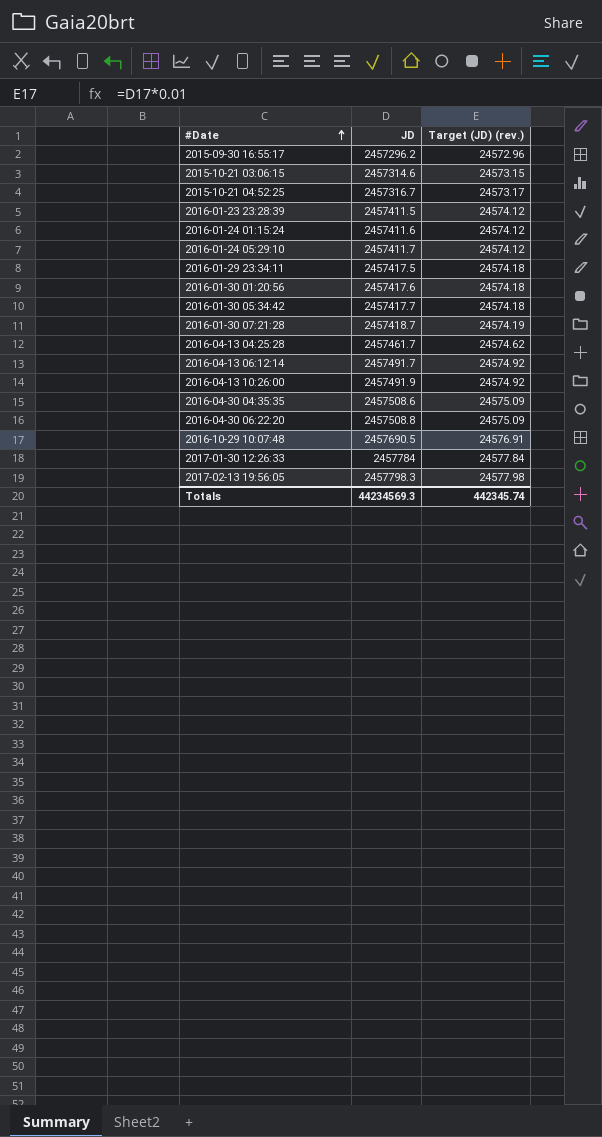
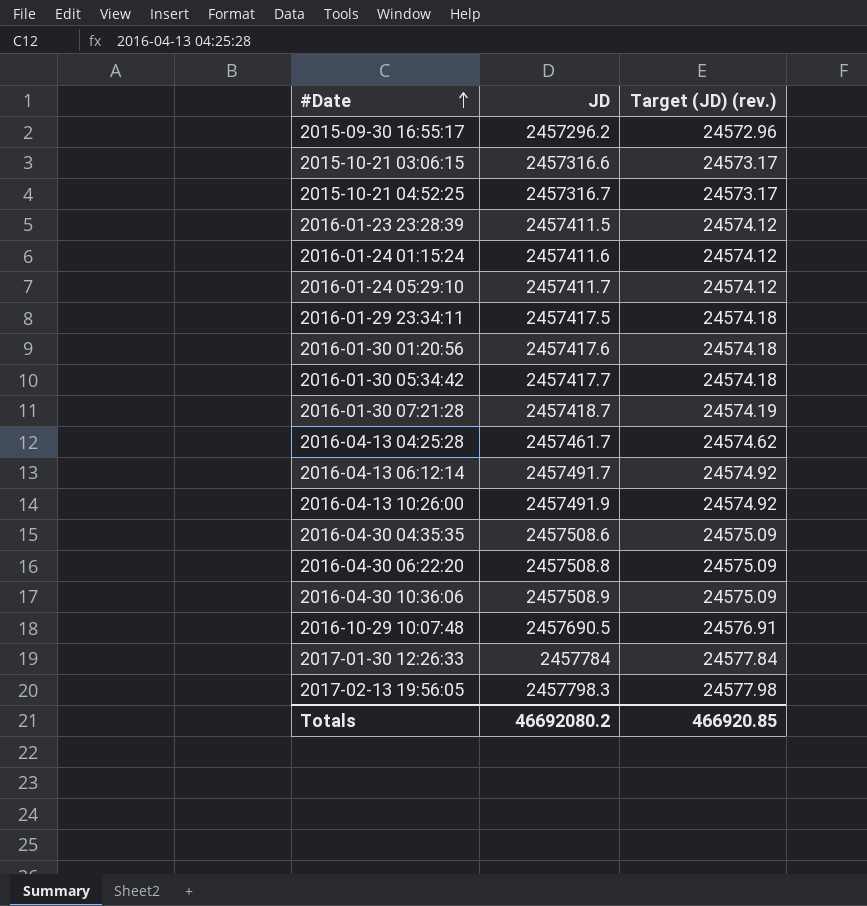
2015-10-21 03:06:15 | JD: 2457314.6 -> 2457316.6
2015-10-21 03:06:15 | Target (JD) (rev.): 24573.15 -> 24573.17
row 2016-04-30 10:36:06: none -> 2457508.9 | 24575.09
Totals | JD: 44234569.3 -> 46692080.2
Totals | Target (JD) (rev.): 442345.74 -> 466920.85

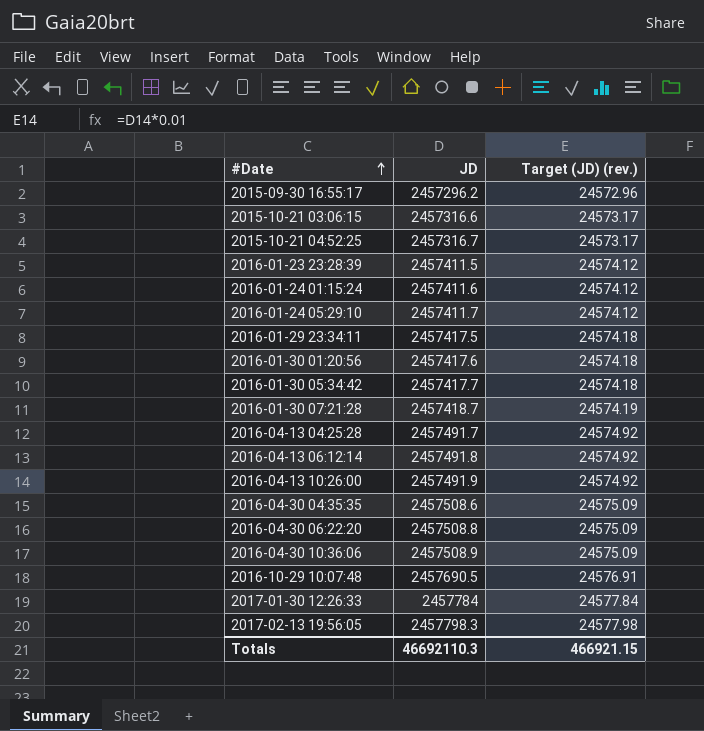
2016-04-13 04:25:28 | JD: 2457461.7 -> 2457491.7
2016-04-13 04:25:28 | Target (JD) (rev.): 24574.62 -> 24574.92
2016-04-13 06:12:14 | JD: 2457491.7 -> 2457491.8
Totals | JD: 46692080.2 -> 46692110.3
Totals | Target (JD) (rev.): 466920.85 -> 466921.15

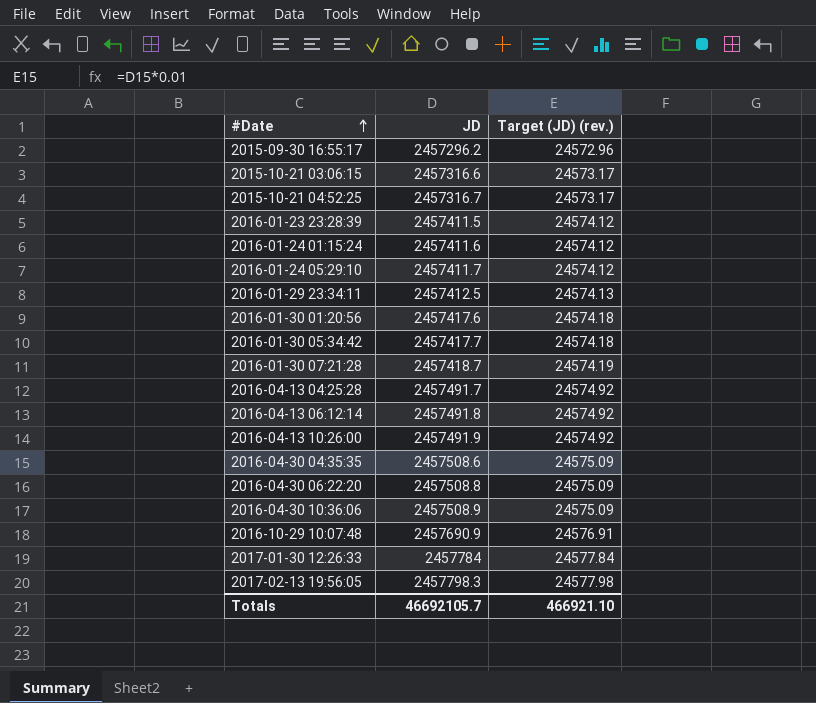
2016-01-29 23:34:11 | JD: 2457417.5 -> 2457412.5
2016-01-29 23:34:11 | Target (JD) (rev.): 24574.18 -> 24574.13
2016-10-29 10:07:48 | JD: 2457690.5 -> 2457690.9
Totals | JD: 46692110.3 -> 46692105.7
Totals | Target (JD) (rev.): 466921.15 -> 466921.10

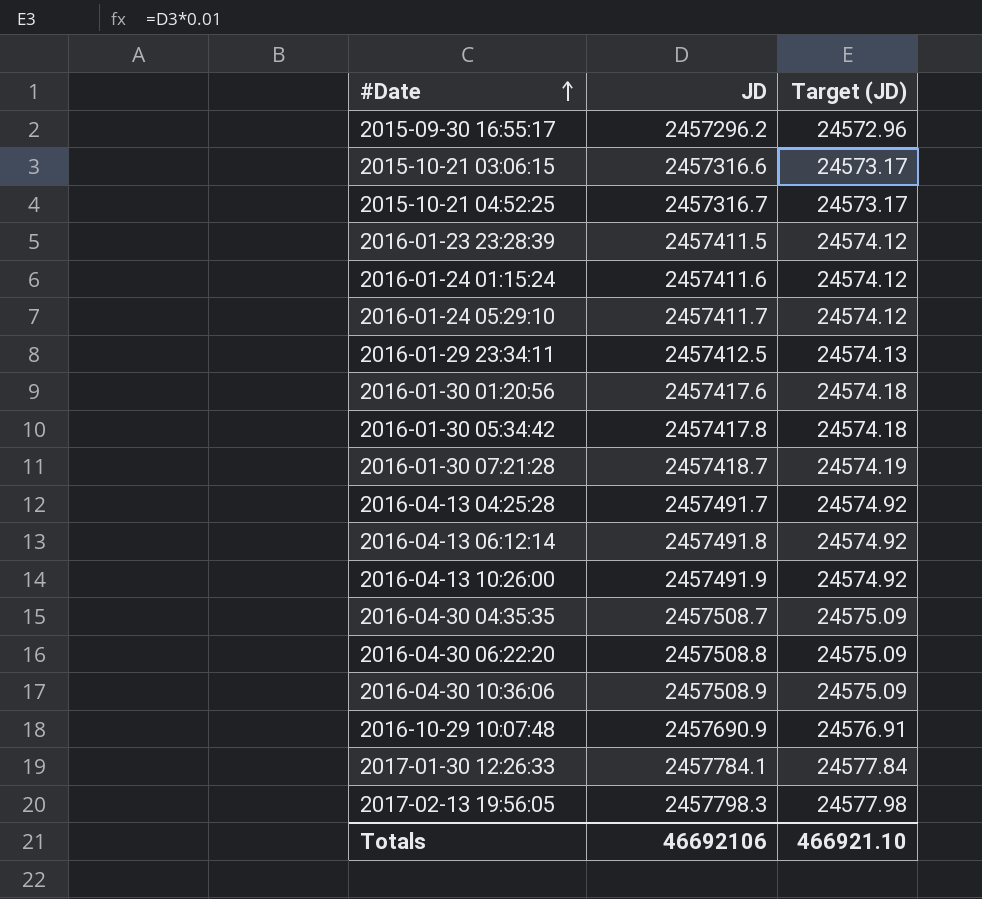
column name: Target (JD) (rev.) -> Target (JD)
2016-01-30 05:34:42 | JD: 2457417.7 -> 2457417.8
2016-04-30 04:35:35 | JD: 2457508.6 -> 2457508.7
2017-01-30 12:26:33 | JD: 2457784 -> 2457784.1
Totals | JD: 46692105.7 -> 46692106

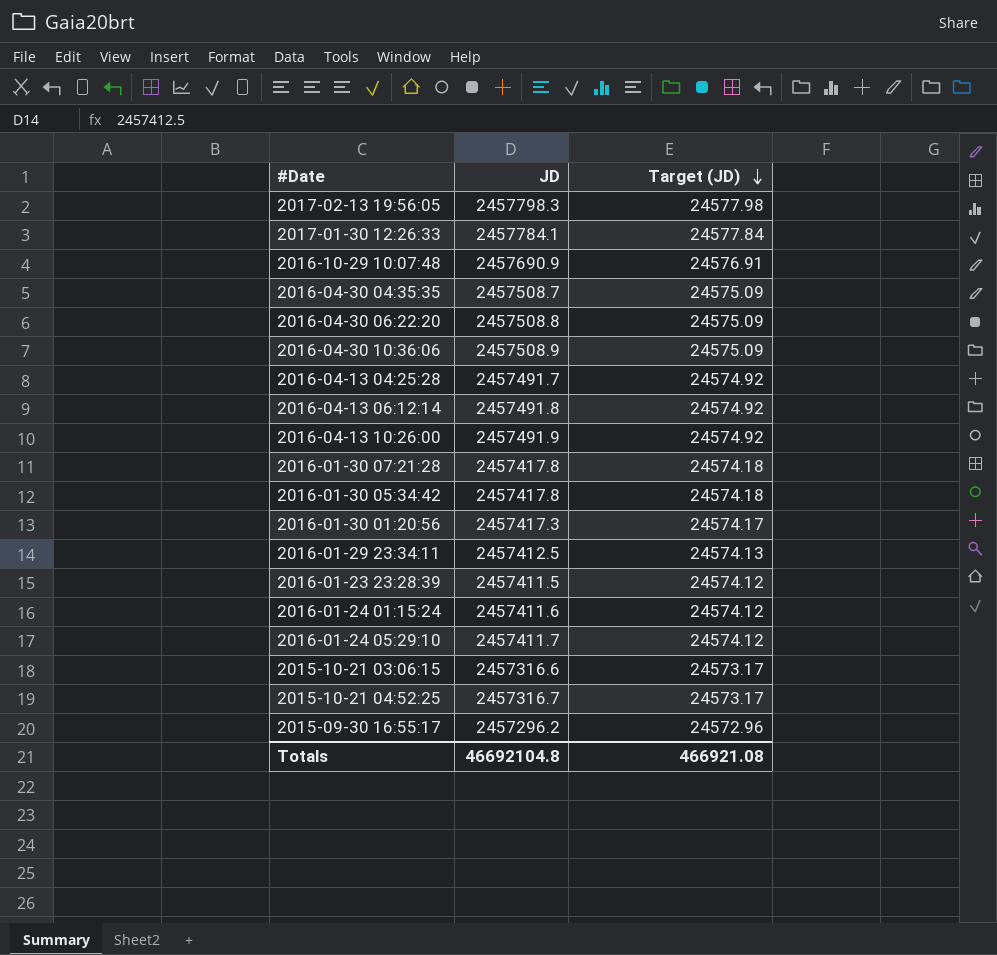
row order: #Date ascending -> Target (JD) descending
2016-01-30 07:21:28 | JD: 2457418.7 -> 2457417.8
2016-01-30 07:21:28 | Target (JD): 24574.19 -> 24574.18
2016-01-30 01:20:56 | JD: 2457417.6 -> 2457417.3
2016-01-30 01:20:56 | Target (JD): 24574.18 -> 24574.17
Totals | JD: 46692106 -> 46692104.8
Totals | Target (JD): 466921.10 -> 466921.08

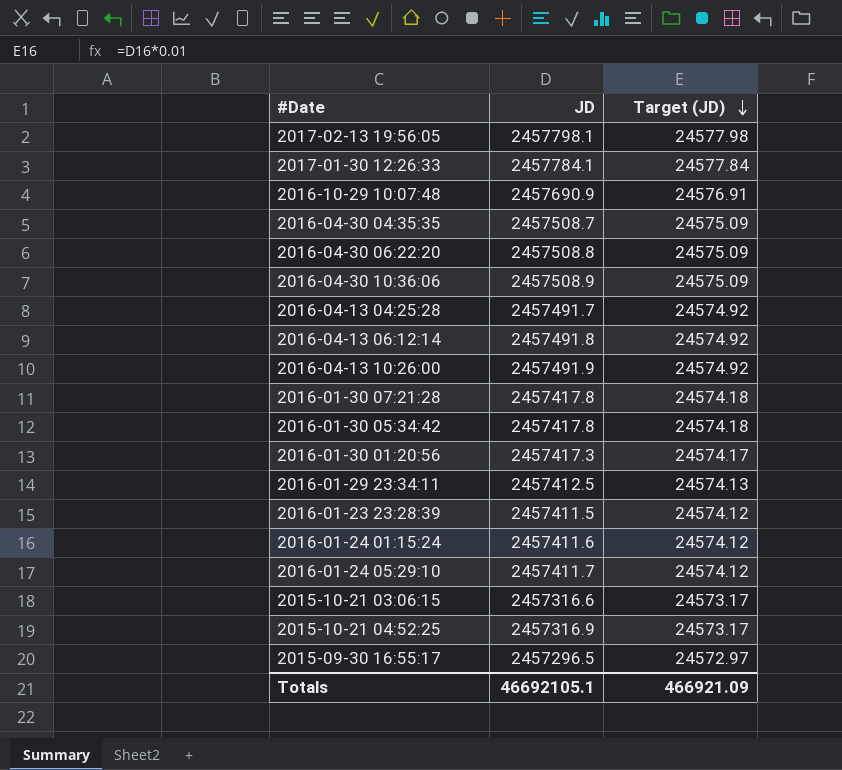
2017-02-13 19:56:05 | JD: 2457798.3 -> 2457798.1
2015-10-21 04:52:25 | JD: 2457316.7 -> 2457316.9
2015-09-30 16:55:17 | JD: 2457296.2 -> 2457296.5
2015-09-30 16:55:17 | Target (JD): 24572.96 -> 24572.97
Totals | JD: 46692104.8 -> 46692105.1
Totals | Target (JD): 466921.08 -> 466921.09

